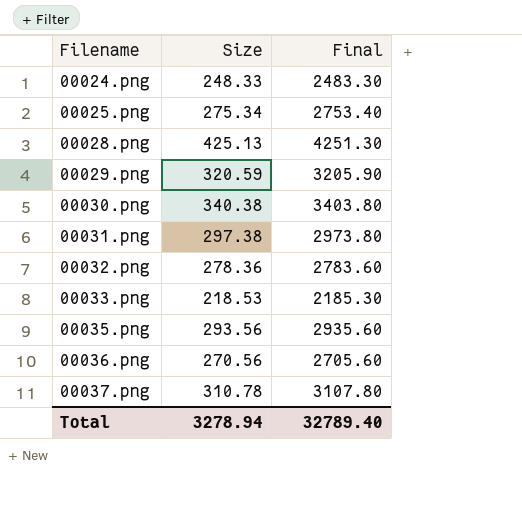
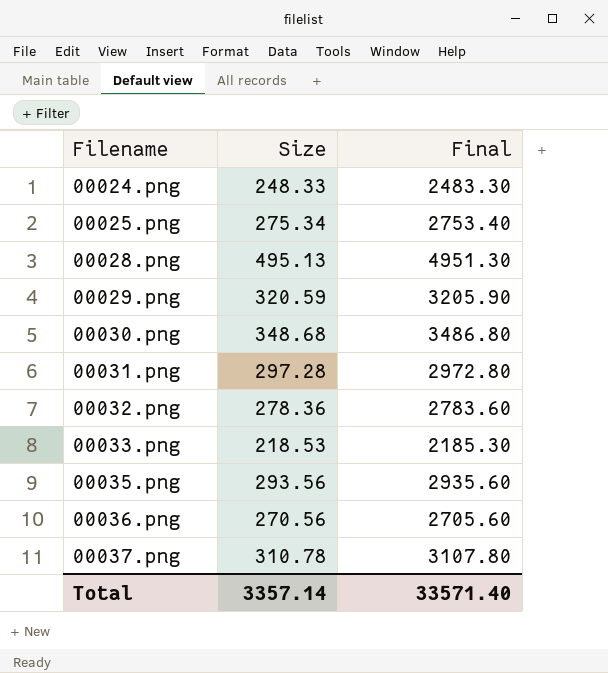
00028.png | Size: 425.13 -> 495.13
00028.png | Final: 4251.30 -> 4951.30
00030.png | Size: 340.38 -> 348.68
00030.png | Final: 3403.80 -> 3486.80
00031.png | Size: 297.38 -> 297.28
00031.png | Final: 2973.80 -> 2972.80
Total | Size: 3278.94 -> 3357.14
Total | Final: 32789.40 -> 33571.40

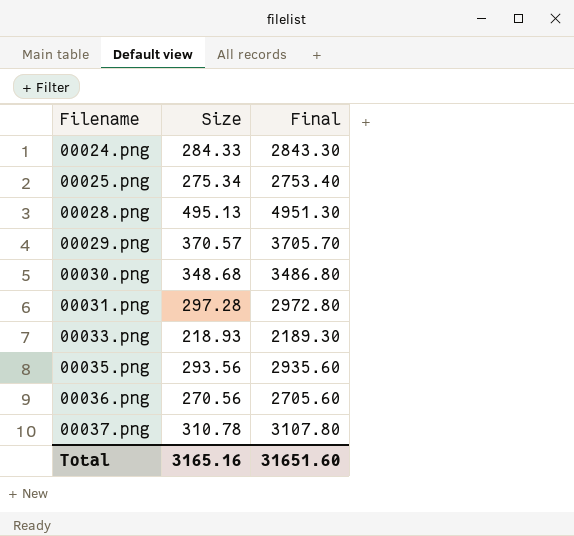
row 00032.png: 278.36 | 2783.60 -> none
00024.png | Size: 248.33 -> 284.33
00024.png | Final: 2483.30 -> 2843.30
00029.png | Size: 320.59 -> 370.57
00029.png | Final: 3205.90 -> 3705.70
00033.png | Size: 218.53 -> 218.93
00033.png | Final: 2185.30 -> 2189.30
Total | Size: 3357.14 -> 3165.16
Total | Final: 33571.40 -> 31651.60

